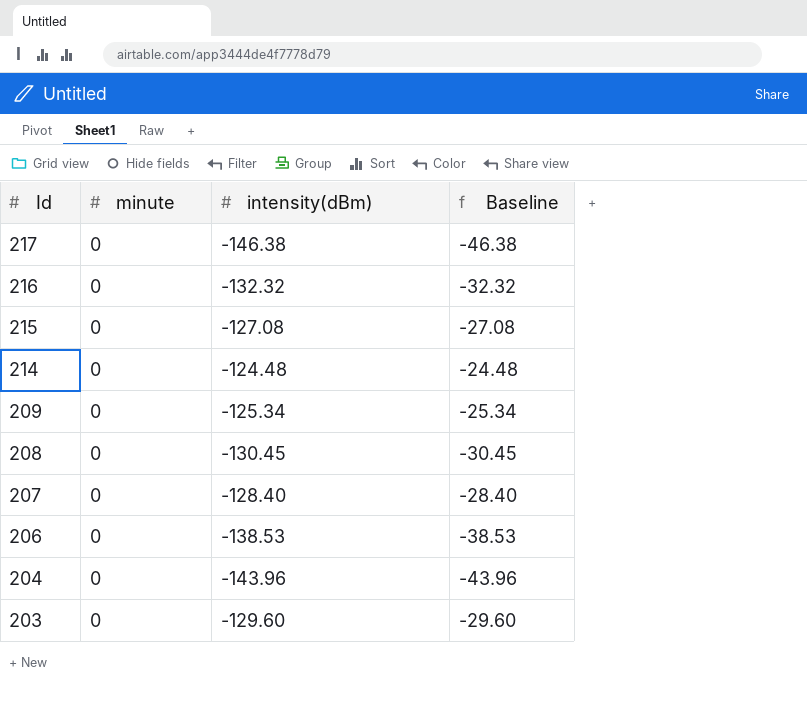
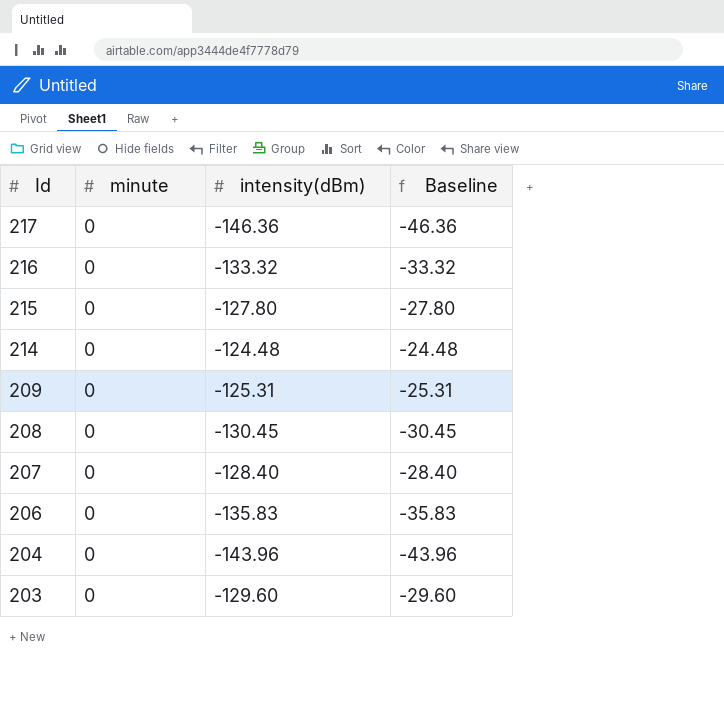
217 | intensity(dBm): -146.38 -> -146.36
217 | Baseline: -46.38 -> -46.36
216 | intensity(dBm): -132.32 -> -133.32
216 | Baseline: -32.32 -> -33.32
215 | intensity(dBm): -127.08 -> -127.80
215 | Baseline: -27.08 -> -27.80
209 | intensity(dBm): -125.34 -> -125.31
209 | Baseline: -25.34 -> -25.31
206 | intensity(dBm): -138.53 -> -135.83
206 | Baseline: -38.53 -> -35.83

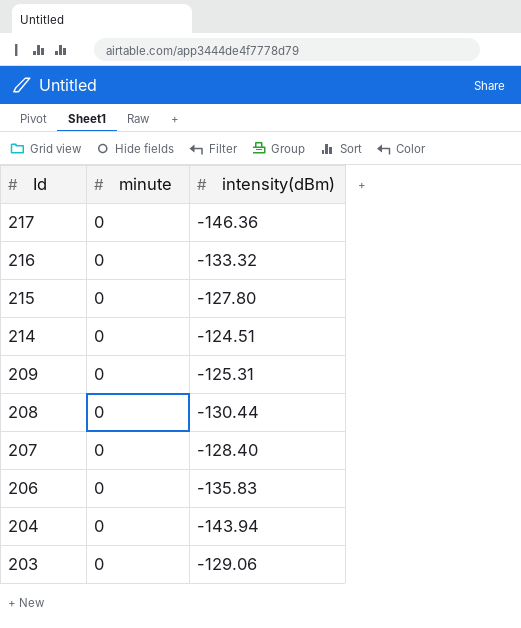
column Baseline | formula: [intensity(dBm)] + 100 -> none
214 | intensity(dBm): -124.48 -> -124.51
208 | intensity(dBm): -130.45 -> -130.44
204 | intensity(dBm): -143.96 -> -143.94
203 | intensity(dBm): -129.60 -> -129.06

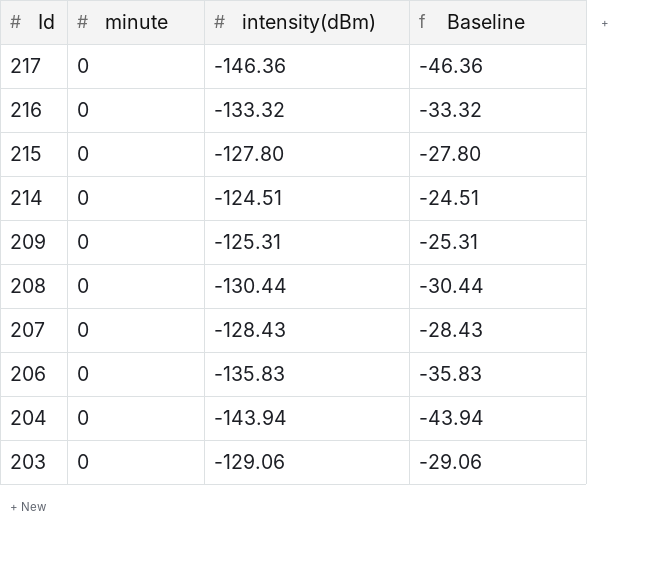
column Baseline | formula: none -> [intensity(dBm)] + 100
207 | intensity(dBm): -128.40 -> -128.43

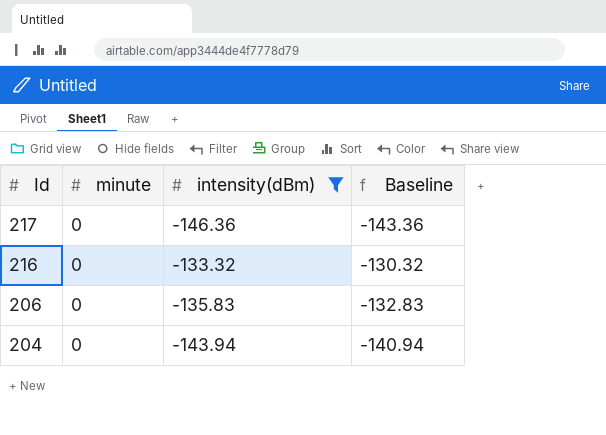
filter: none -> intensity(dBm) <= -133.32
column Baseline | formula: [intensity(dBm)] + 100 -> [intensity(dBm)] + 3

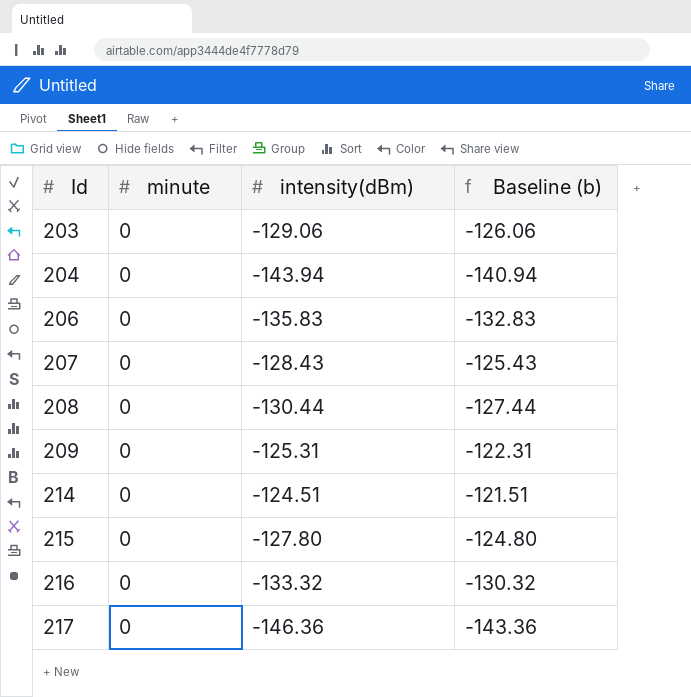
filter: intensity(dBm) <= -133.32 -> none
row order: Id descending -> Id ascending
column name: Baseline -> Baseline (b)

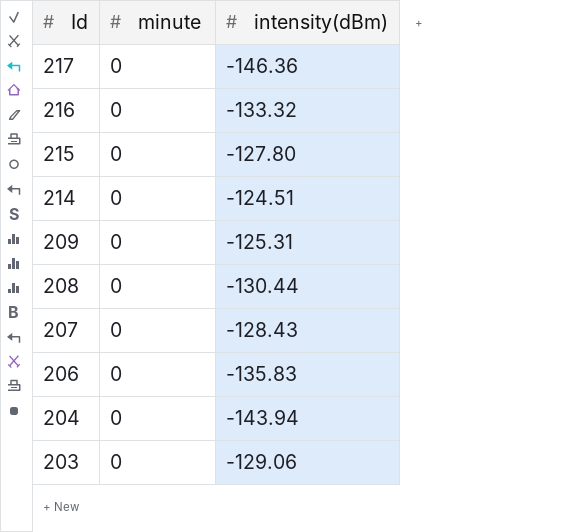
row order: Id ascending -> Id descending
column Baseline (b) | formula: [intensity(dBm)] + 3 -> none

